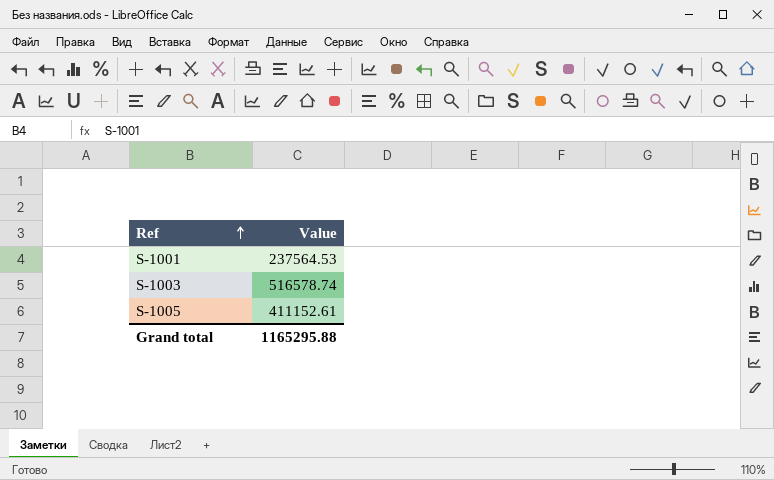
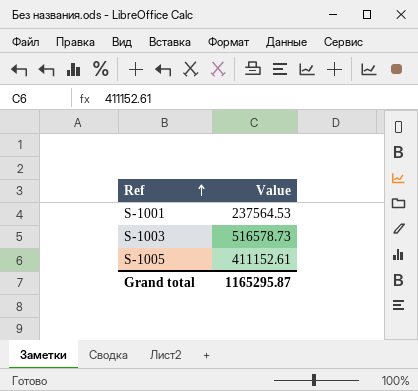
S-1003 | Value: 516578.74 -> 516578.73
Grand total | Value: 1165295.88 -> 1165295.87

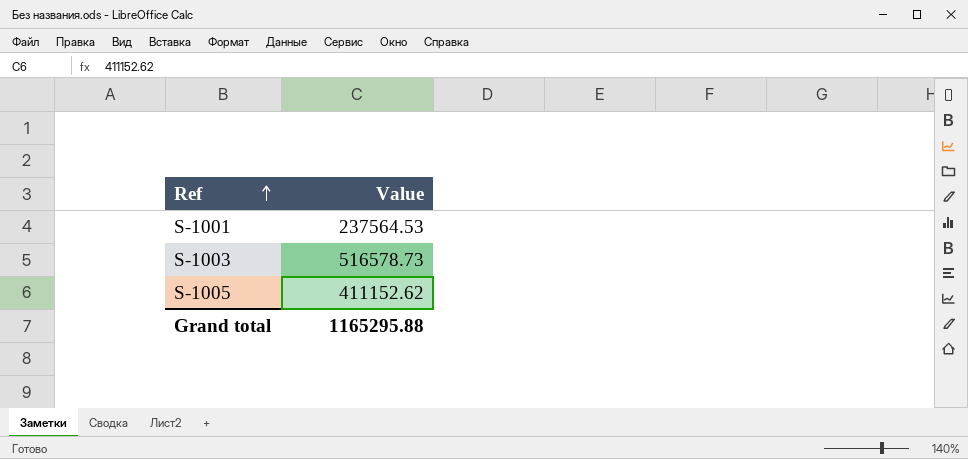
S-1005 | Value: 411152.61 -> 411152.62
Grand total | Value: 1165295.87 -> 1165295.88

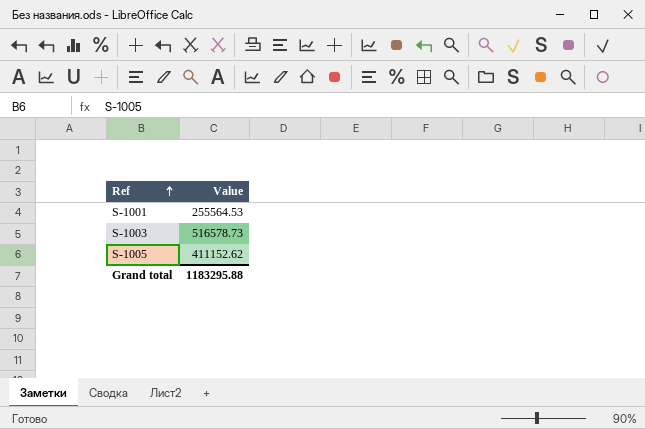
S-1001 | Value: 237564.53 -> 255564.53
Grand total | Value: 1165295.88 -> 1183295.88

